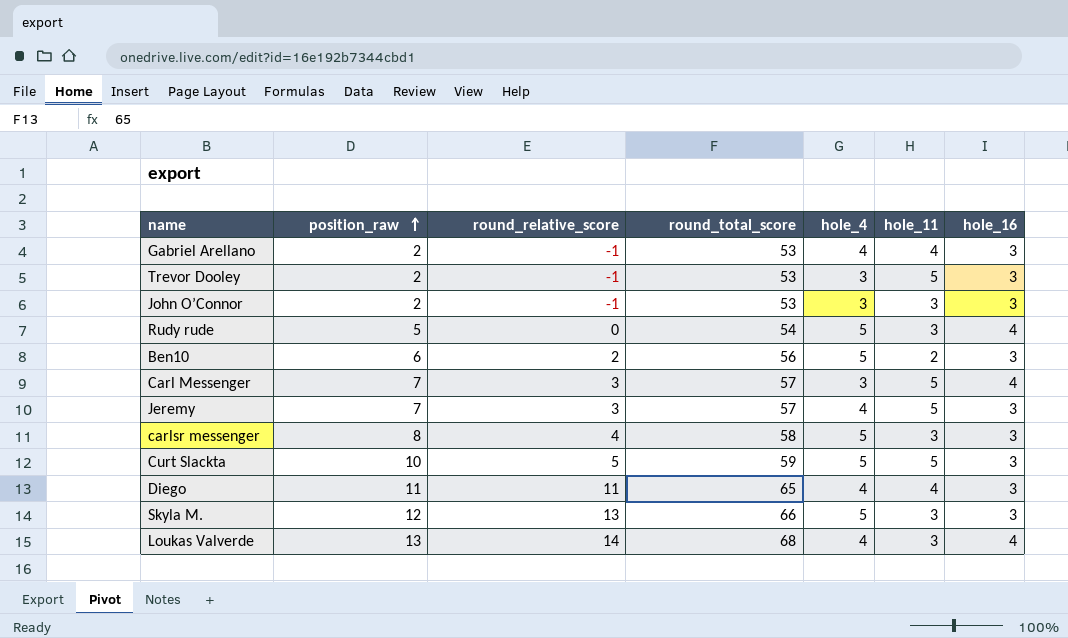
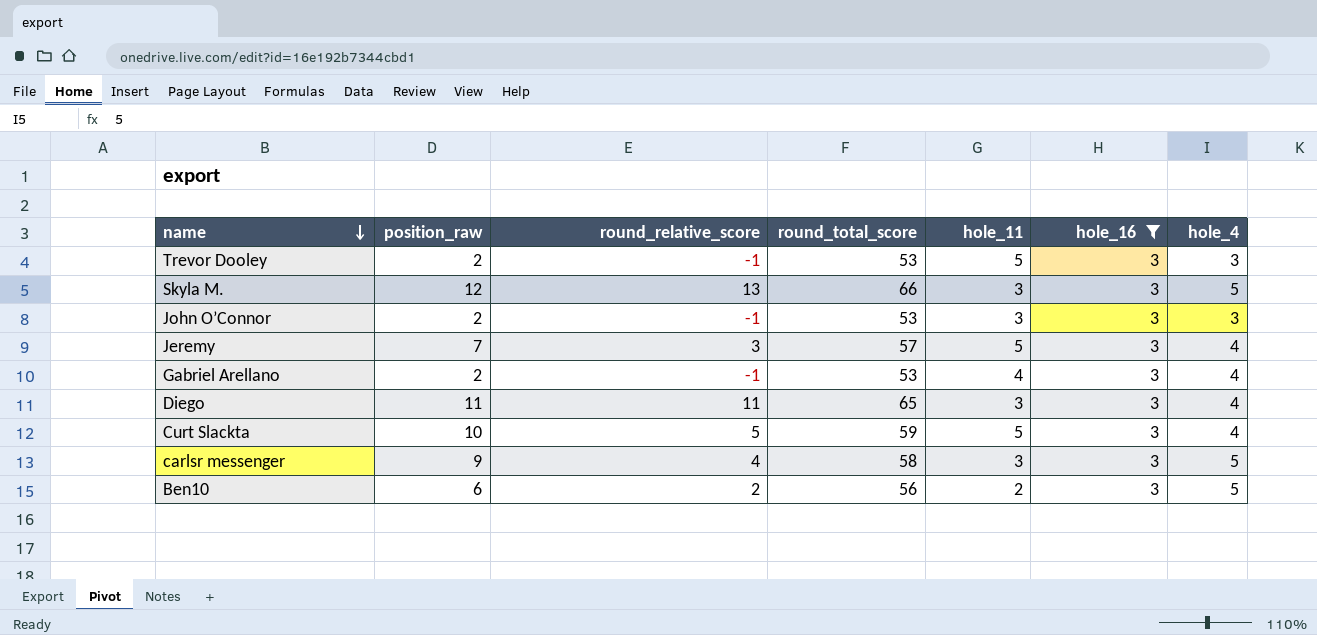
filter: none -> hole_16 = 3
row order: position_raw ascending -> name descending
column hole_4 | position: 5 -> 7
Diego | hole_11: 4 -> 3
Curt Slackta | hole_4: 5 -> 4
carlsr messenger | position_raw: 8 -> 9

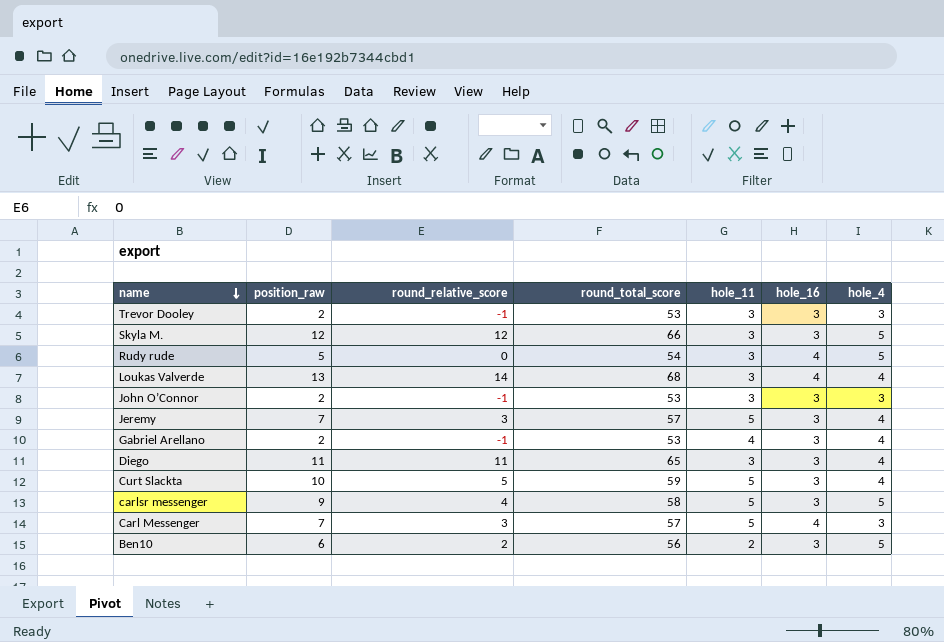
filter: hole_16 = 3 -> none
Trevor Dooley | hole_11: 5 -> 3
Skyla M. | round_relative_score: 13 -> 12
carlsr messenger | hole_11: 3 -> 5

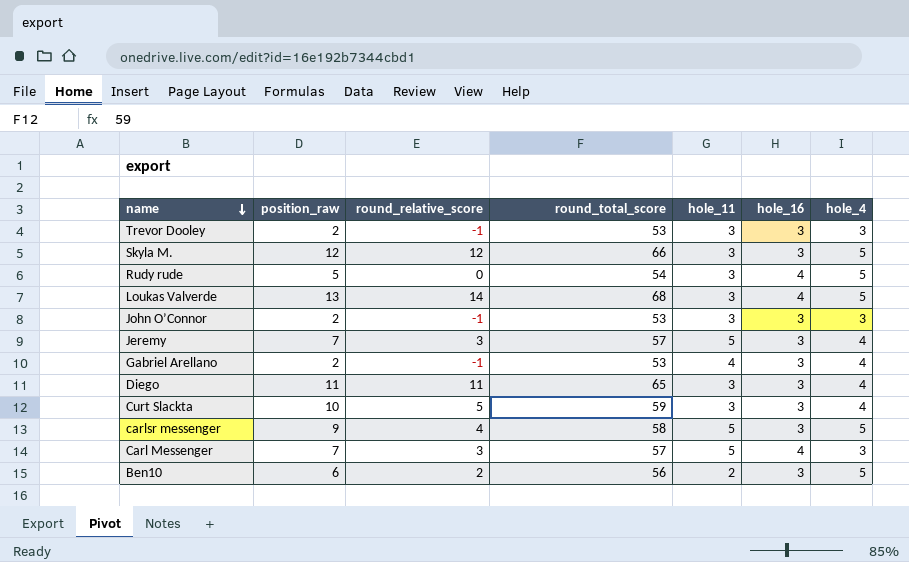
Loukas Valverde | hole_4: 4 -> 5
Curt Slackta | hole_11: 5 -> 3

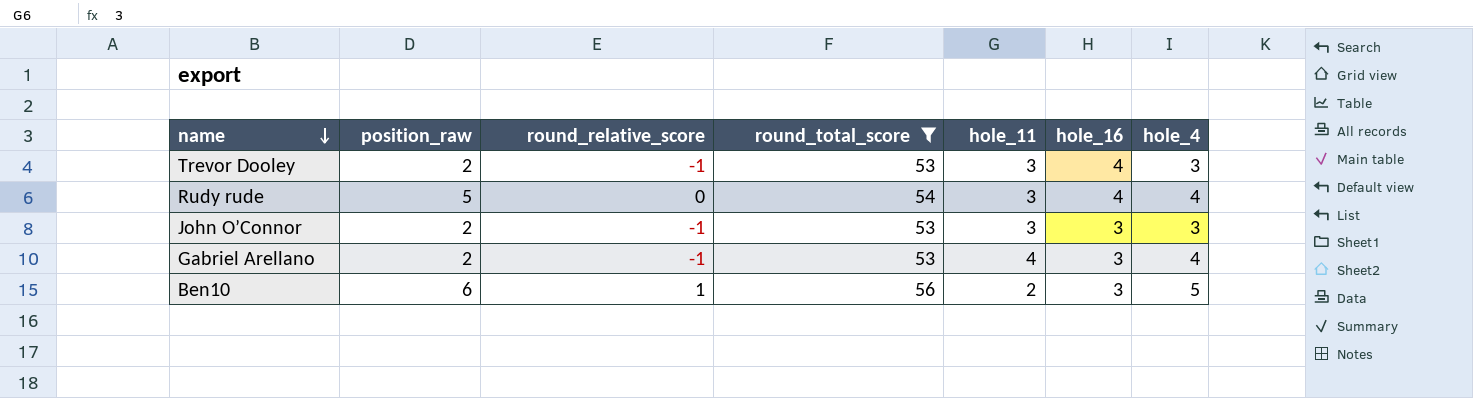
filter: none -> round_total_score <= 56
Trevor Dooley | hole_16: 3 -> 4
Rudy rude | hole_4: 5 -> 4
Ben10 | round_relative_score: 2 -> 1

